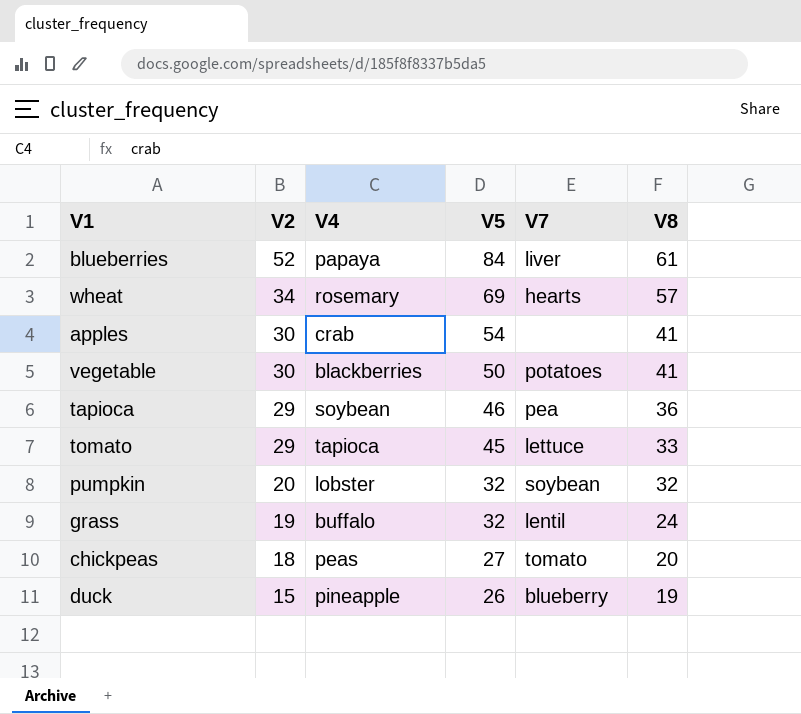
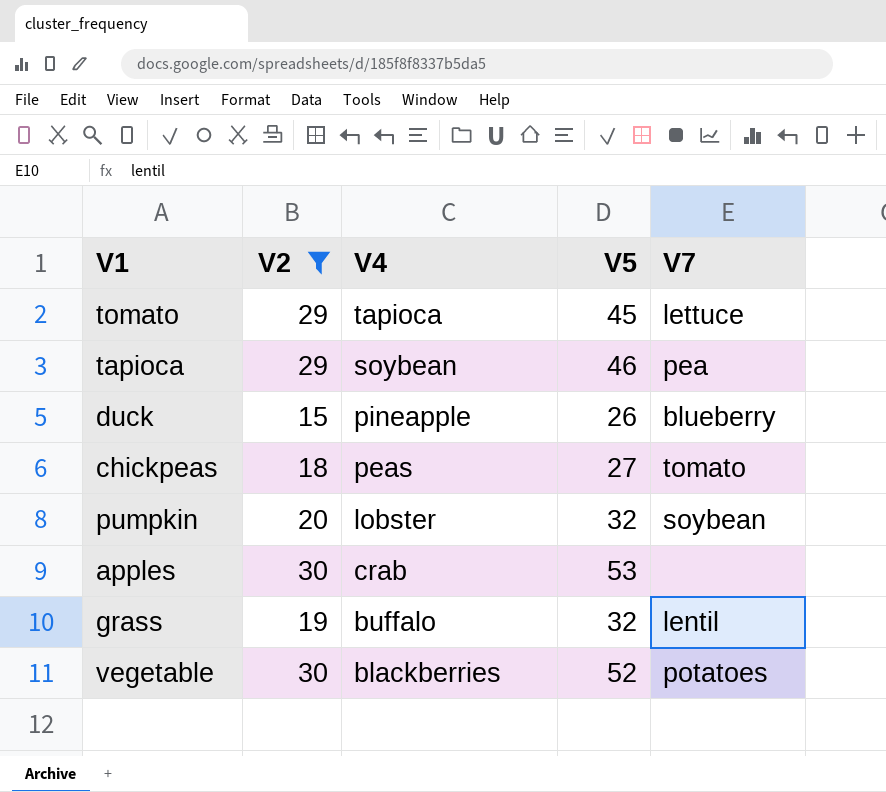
filter: none -> V2 <= 30
row order: V2 descending -> V4 descending
column V8 | position: 6 -> none
apples | V5: 54 -> 53
vegetable | V5: 50 -> 52

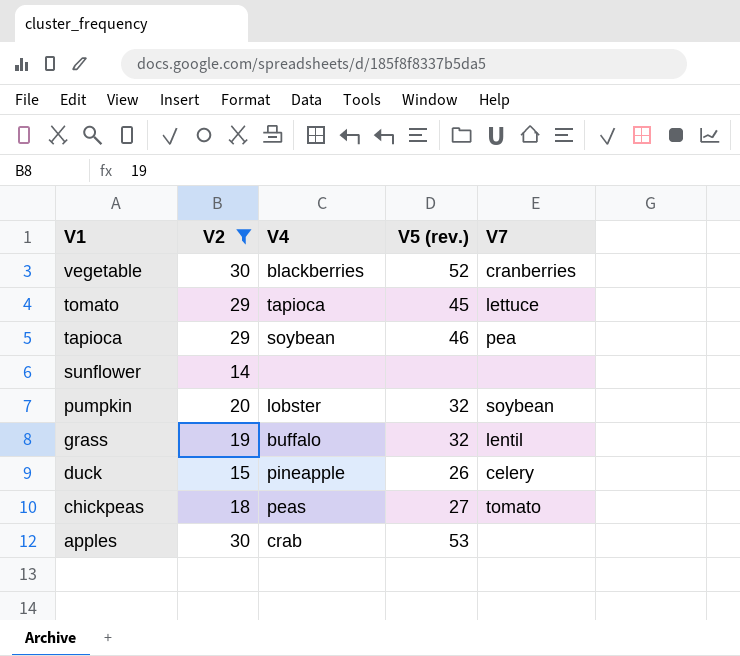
row order: V4 descending -> V1 descending
column name: V5 -> V5 (rev.)
vegetable | V7: potatoes -> cranberries
row sunflower: none -> 14 | none | none | none
duck | V7: blueberry -> celery

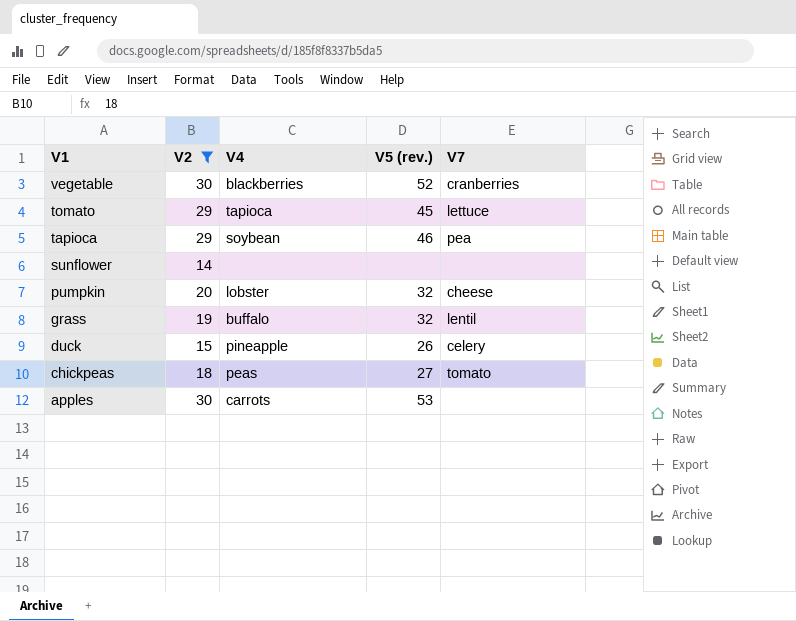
pumpkin | V7: soybean -> cheese
apples | V4: crab -> carrots

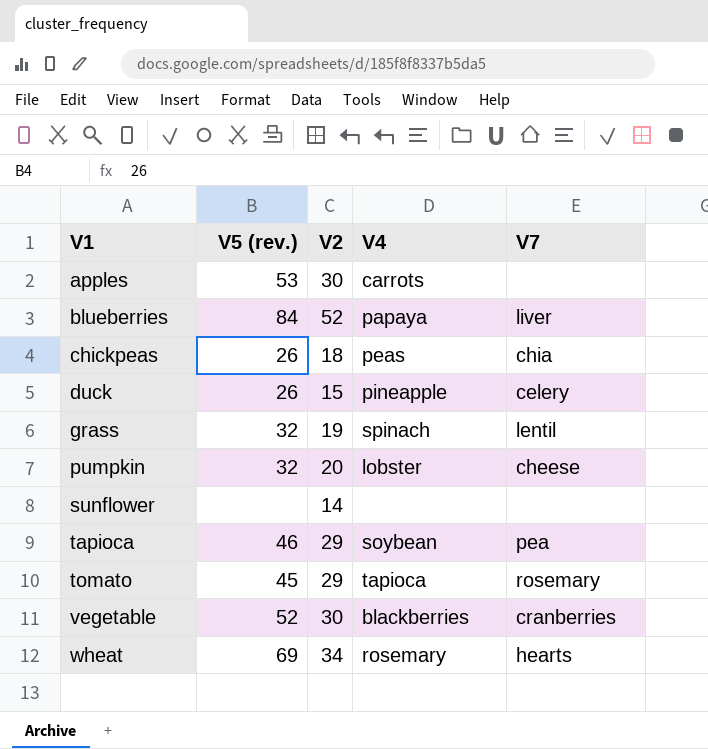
filter: V2 <= 30 -> none
row order: V1 descending -> V1 ascending
column V5 (rev.) | position: 4 -> 2
chickpeas | V5 (rev.): 27 -> 26
chickpeas | V7: tomato -> chia
grass | V4: buffalo -> spinach
tomato | V7: lettuce -> rosemary

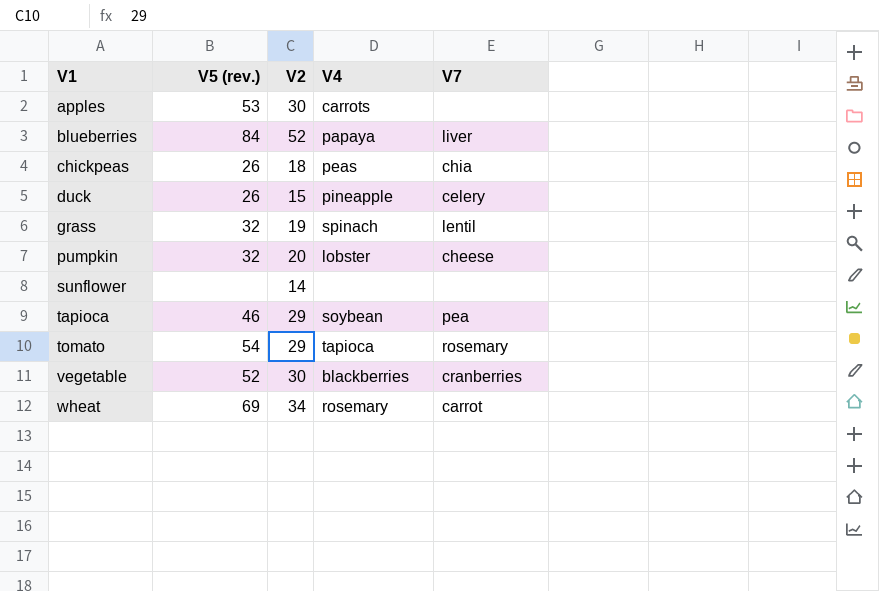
tomato | V5 (rev.): 45 -> 54
wheat | V7: hearts -> carrot

